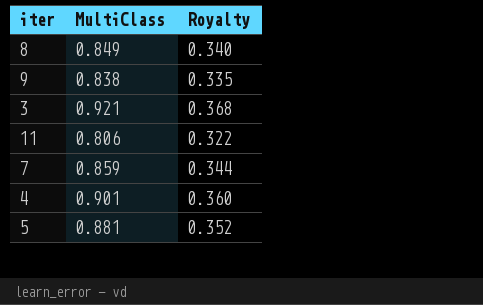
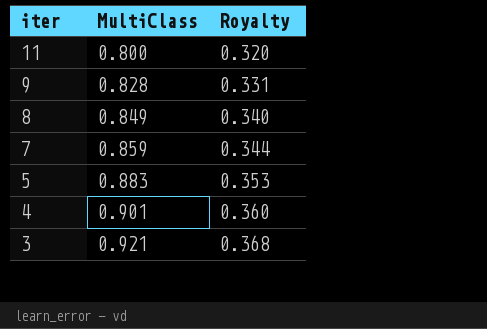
row order: none -> iter descending
11 | MultiClass: 0.806 -> 0.800
11 | Royalty: 0.322 -> 0.320
9 | MultiClass: 0.838 -> 0.828
9 | Royalty: 0.335 -> 0.331
5 | MultiClass: 0.881 -> 0.883
5 | Royalty: 0.352 -> 0.353

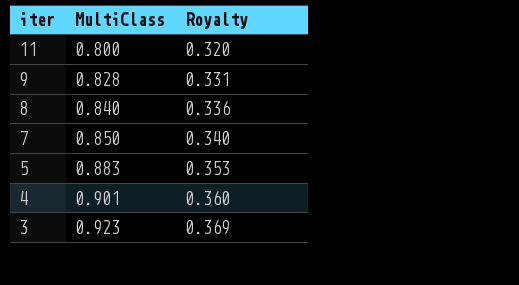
8 | MultiClass: 0.849 -> 0.840
8 | Royalty: 0.340 -> 0.336
7 | MultiClass: 0.859 -> 0.850
7 | Royalty: 0.344 -> 0.340
3 | MultiClass: 0.921 -> 0.923
3 | Royalty: 0.368 -> 0.369

